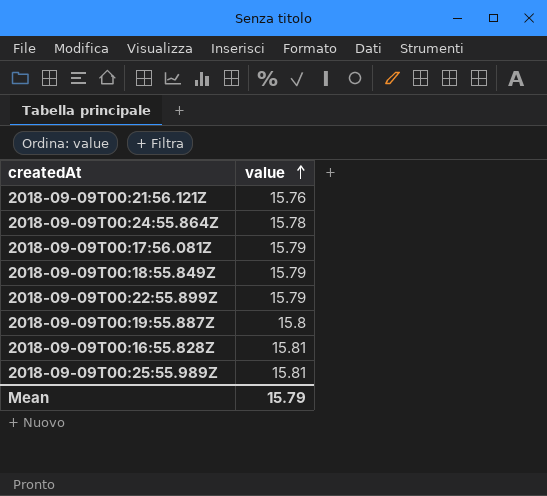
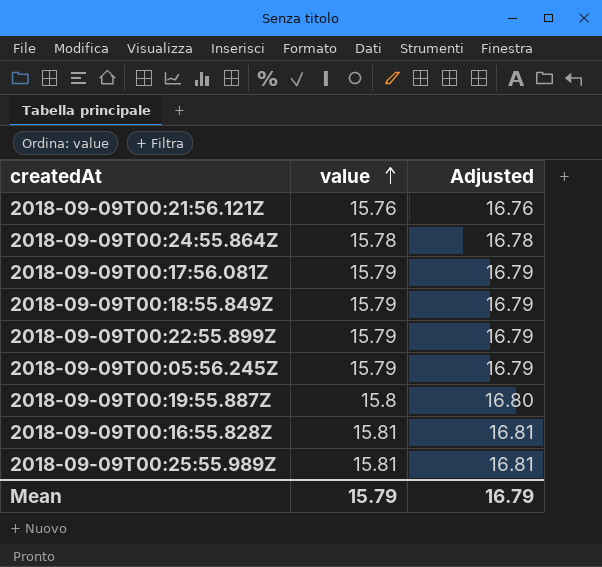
column Adjusted | formula: none -> [value] + 1
row 2018-09-09T00:05:56.245Z: none -> 15.79 | 16.79

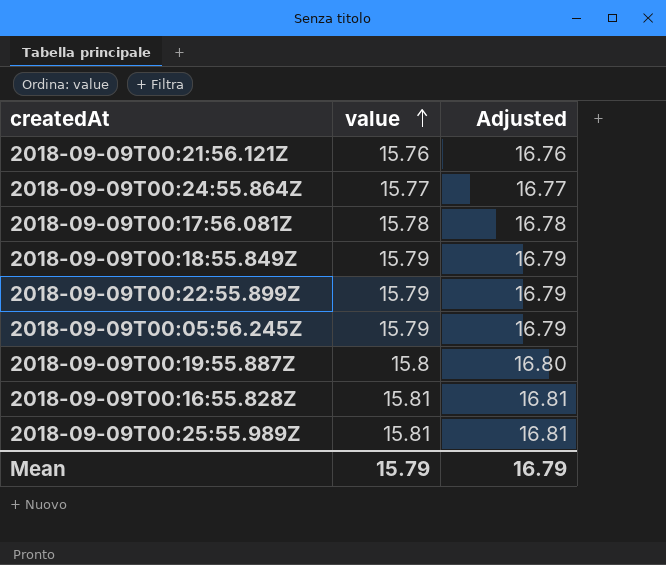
2018-09-09T00:24:55.864Z | value: 15.78 -> 15.77
2018-09-09T00:24:55.864Z | Adjusted: 16.78 -> 16.77
2018-09-09T00:17:56.081Z | value: 15.79 -> 15.78
2018-09-09T00:17:56.081Z | Adjusted: 16.79 -> 16.78

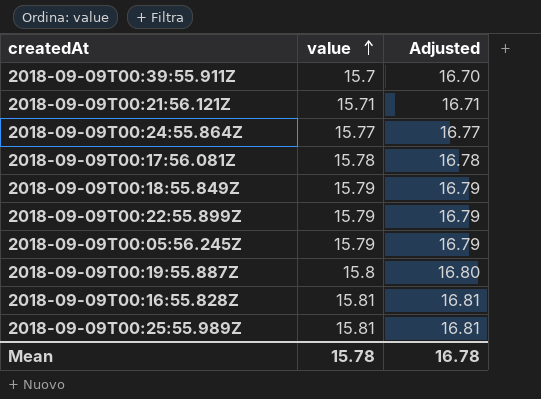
row 2018-09-09T00:39:55.911Z: none -> 15.7 | 16.70
2018-09-09T00:21:56.121Z | value: 15.76 -> 15.71
2018-09-09T00:21:56.121Z | Adjusted: 16.76 -> 16.71
Mean | value: 15.79 -> 15.78
Mean | Adjusted: 16.79 -> 16.78

